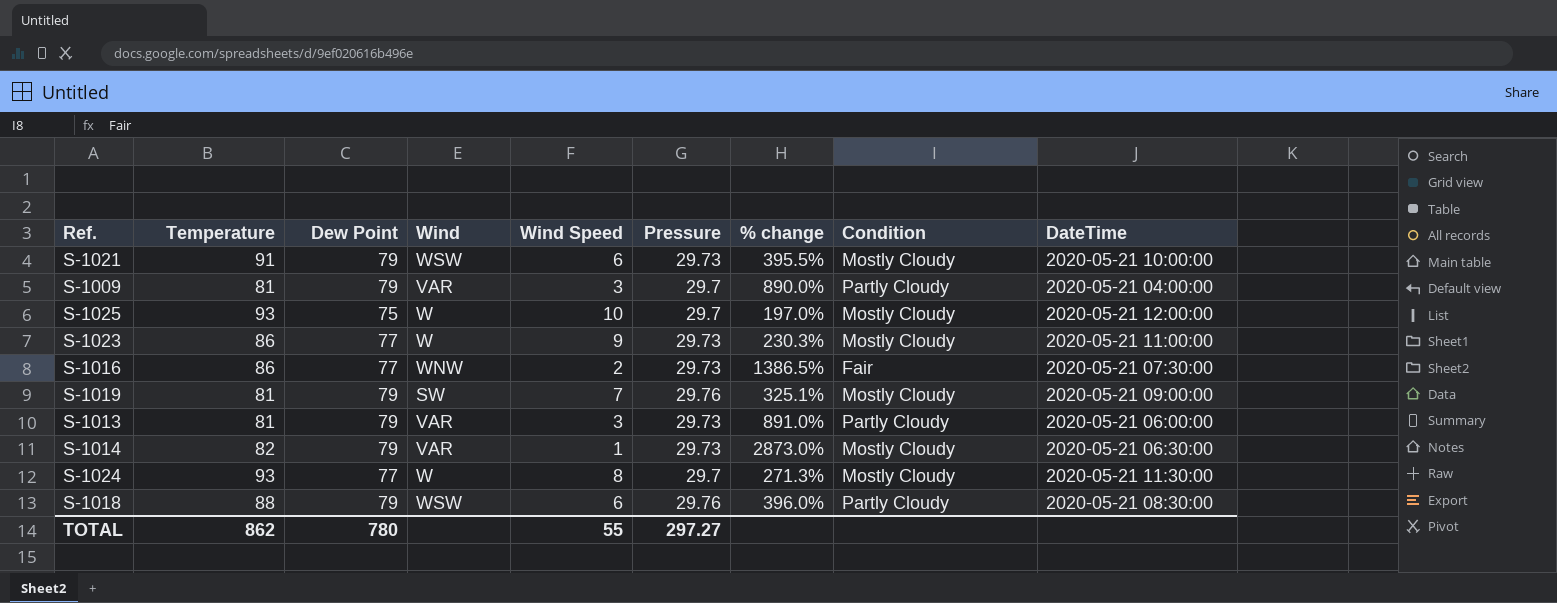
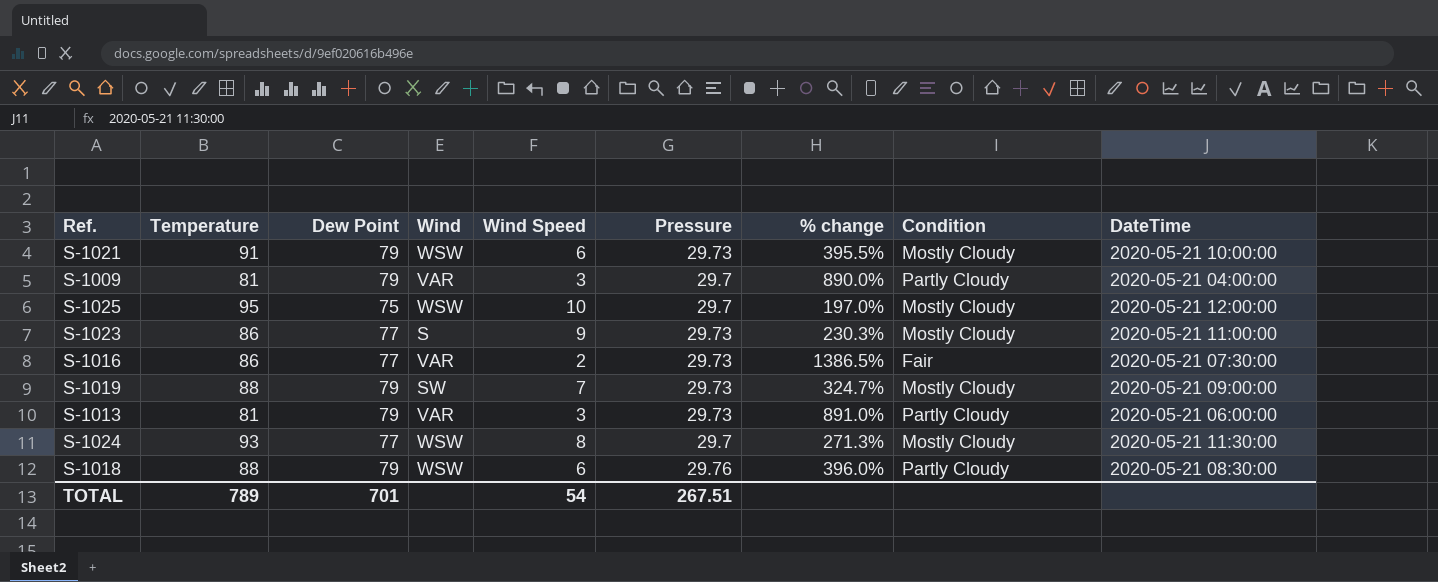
row S-1014: 82 | 79 | VAR | 1 | 29.73 | 2873.0% | Mostly Cloudy | 2020-05-21 06:30:00 -> none
S-1025 | Temperature: 93 -> 95
S-1025 | Wind: W -> WSW
S-1023 | Wind: W -> S
S-1016 | Wind: WNW -> VAR
S-1019 | Temperature: 81 -> 88
S-1019 | Pressure: 29.76 -> 29.73
S-1019 | % change: 325.1% -> 324.7%
S-1024 | Wind: W -> WSW
TOTAL | Temperature: 862 -> 789
TOTAL | Dew Point: 780 -> 701
TOTAL | Wind Speed: 55 -> 54
TOTAL | Pressure: 297.27 -> 267.51

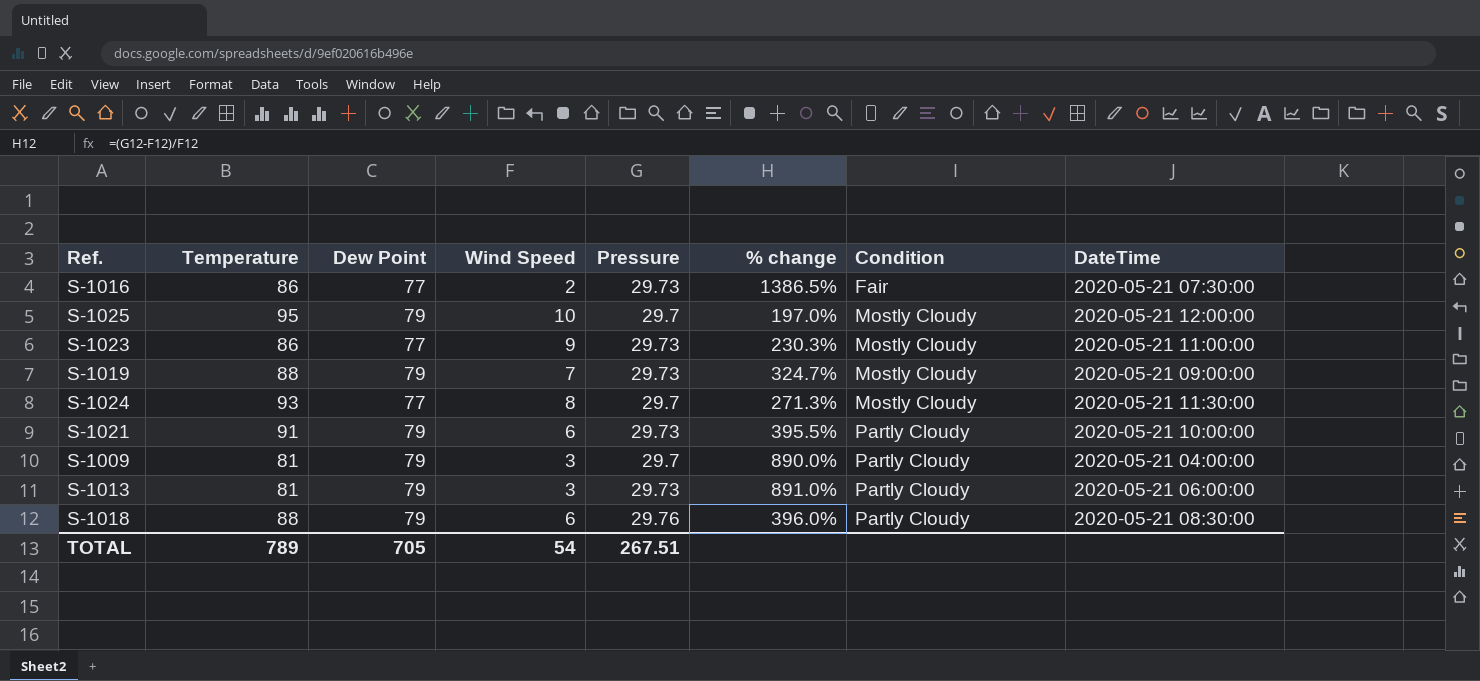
row order: none -> Condition ascending
column Wind | position: 4 -> none
S-1025 | Dew Point: 75 -> 79
S-1021 | Condition: Mostly Cloudy -> Partly Cloudy
TOTAL | Dew Point: 701 -> 705

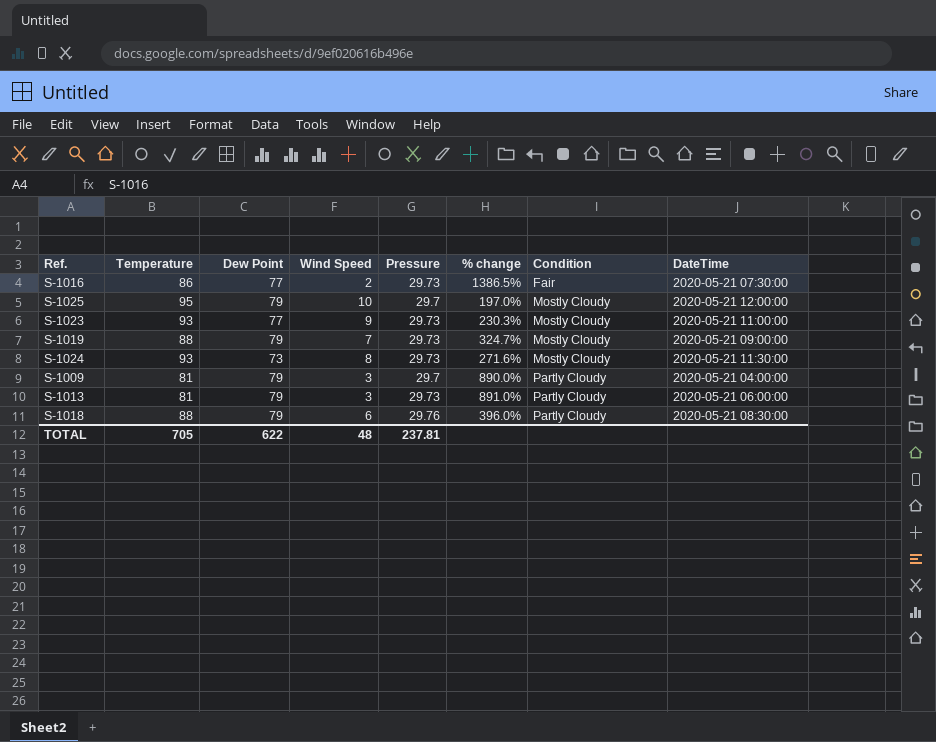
row S-1021: 91 | 79 | 6 | 29.73 | 395.5% | Partly Cloudy | 2020-05-21 10:00:00 -> none
S-1023 | Temperature: 86 -> 93
S-1024 | Dew Point: 77 -> 73
S-1024 | Pressure: 29.7 -> 29.73
S-1024 | % change: 271.3% -> 271.6%
TOTAL | Temperature: 789 -> 705
TOTAL | Dew Point: 705 -> 622
TOTAL | Wind Speed: 54 -> 48
TOTAL | Pressure: 267.51 -> 237.81

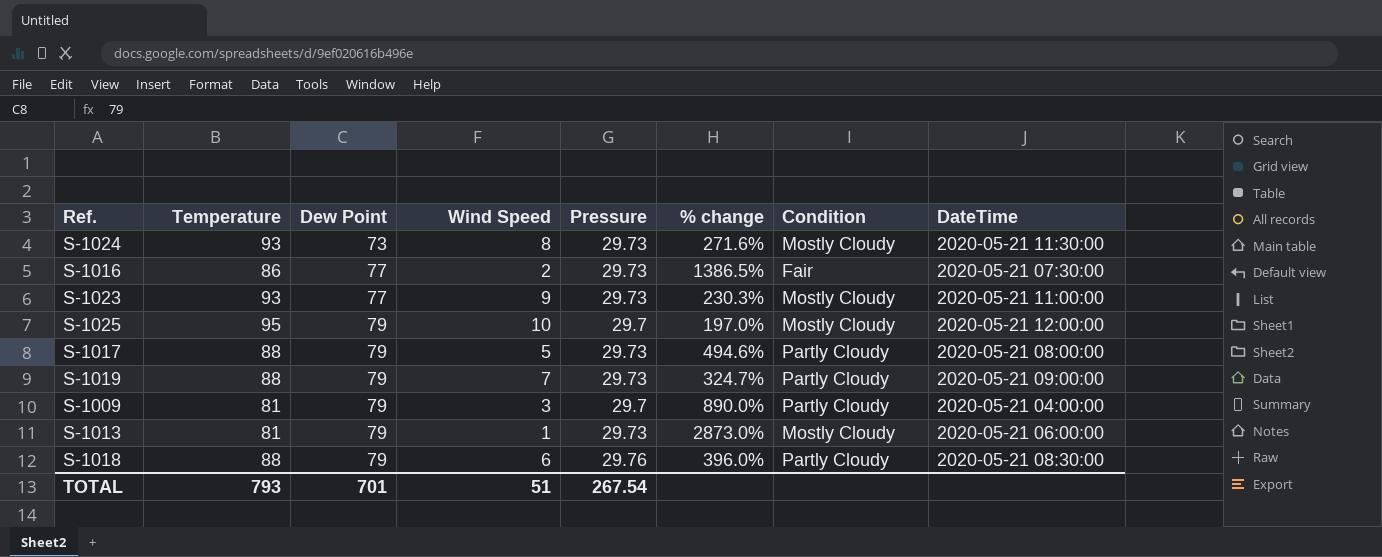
row order: Condition ascending -> Dew Point ascending
row S-1017: none -> 88 | 79 | 5 | 29.73 | 494.6% | Partly Cloudy | 2020-05-21 08:00:00
S-1019 | Condition: Mostly Cloudy -> Partly Cloudy
S-1013 | Wind Speed: 3 -> 1
S-1013 | % change: 891.0% -> 2873.0%
S-1013 | Condition: Partly Cloudy -> Mostly Cloudy
TOTAL | Temperature: 705 -> 793
TOTAL | Dew Point: 622 -> 701
TOTAL | Wind Speed: 48 -> 51
TOTAL | Pressure: 237.81 -> 267.54

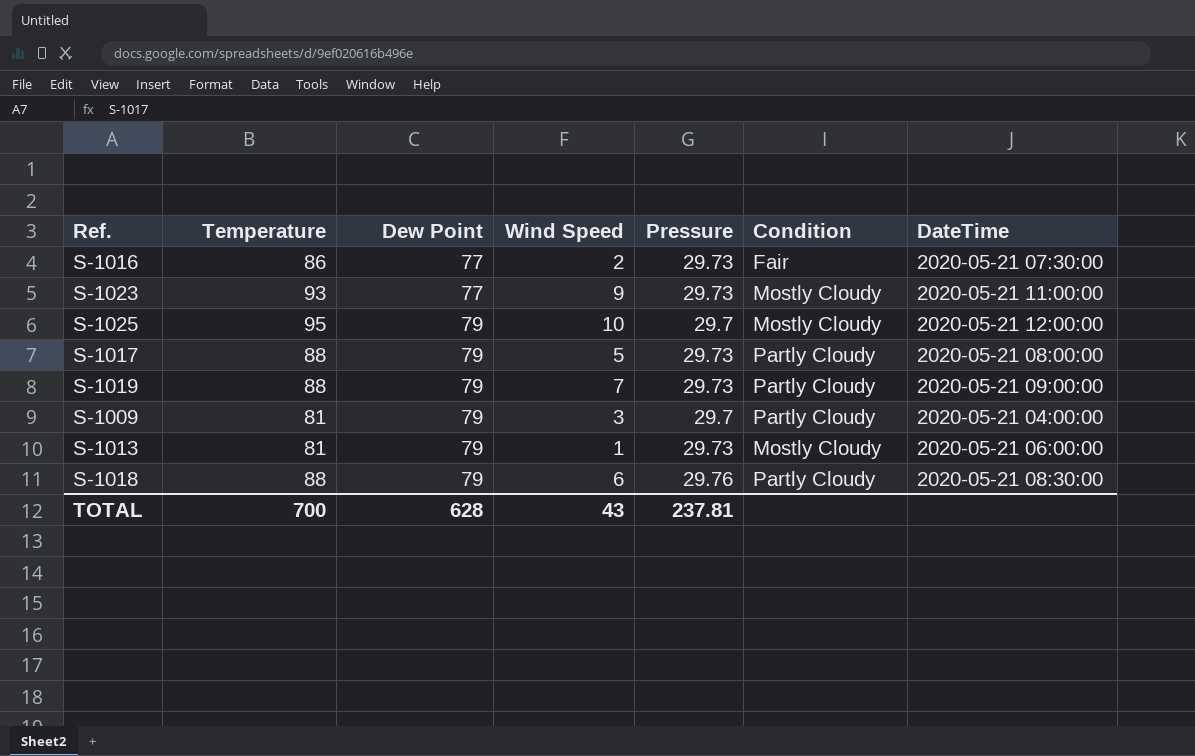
column % change | formula: ([Pressure] - [Wind Speed]) / [Wind Speed] -> none
row S-1024: 93 | 73 | 8 | 29.73 | 271.6% | Mostly Cloudy | 2020-05-21 11:30:00 -> none
TOTAL | Temperature: 793 -> 700
TOTAL | Dew Point: 701 -> 628
TOTAL | Wind Speed: 51 -> 43
TOTAL | Pressure: 267.54 -> 237.81

